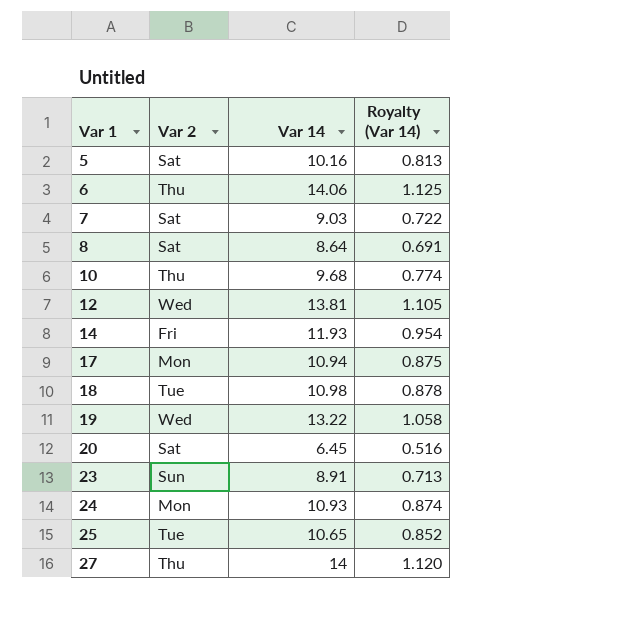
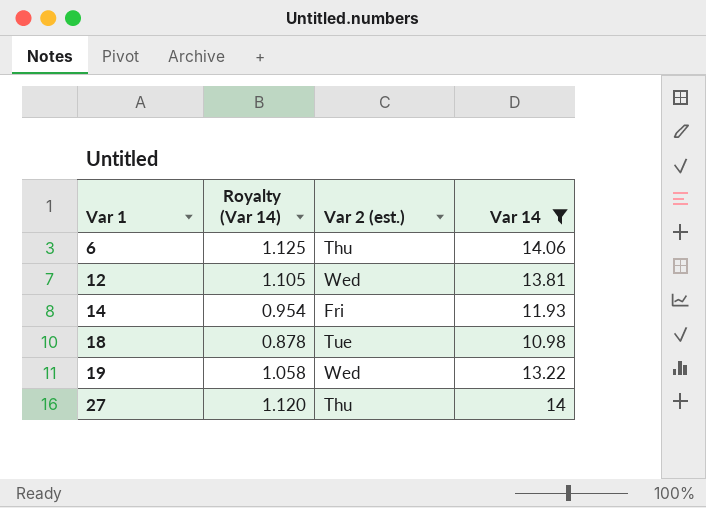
filter: none -> Var 14 >= 10.98
column Royalty (Var 14) | position: 4 -> 2
column name: Var 2 -> Var 2 (est.)

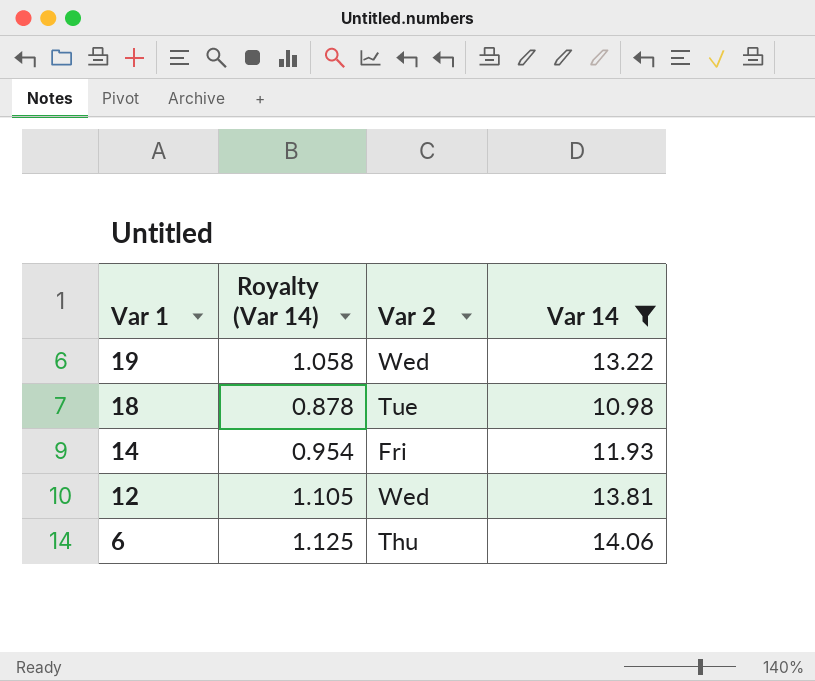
row order: Var 1 ascending -> Var 1 descending
column name: Var 2 (est.) -> Var 2
row 27: 1.120 | Thu | 14 -> none

